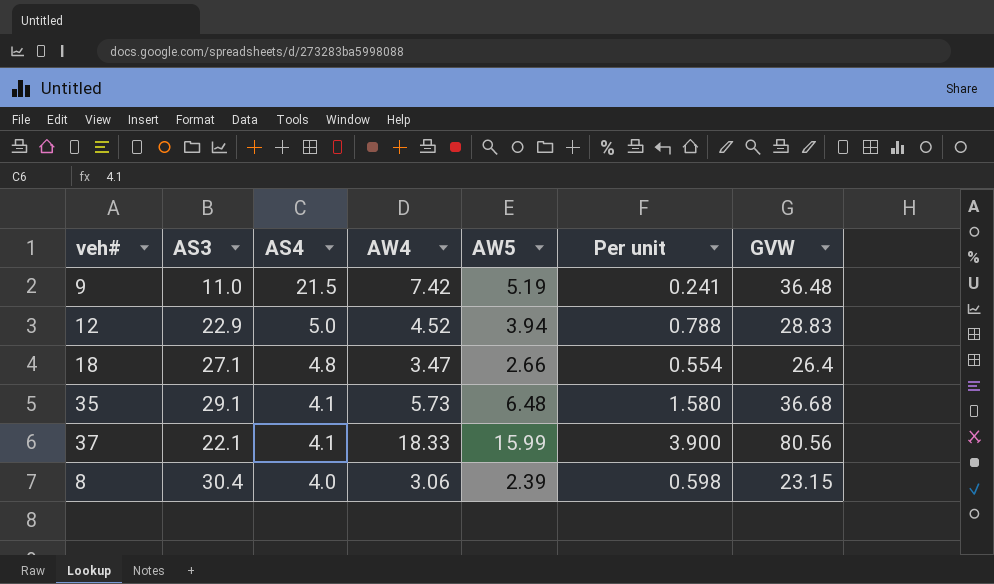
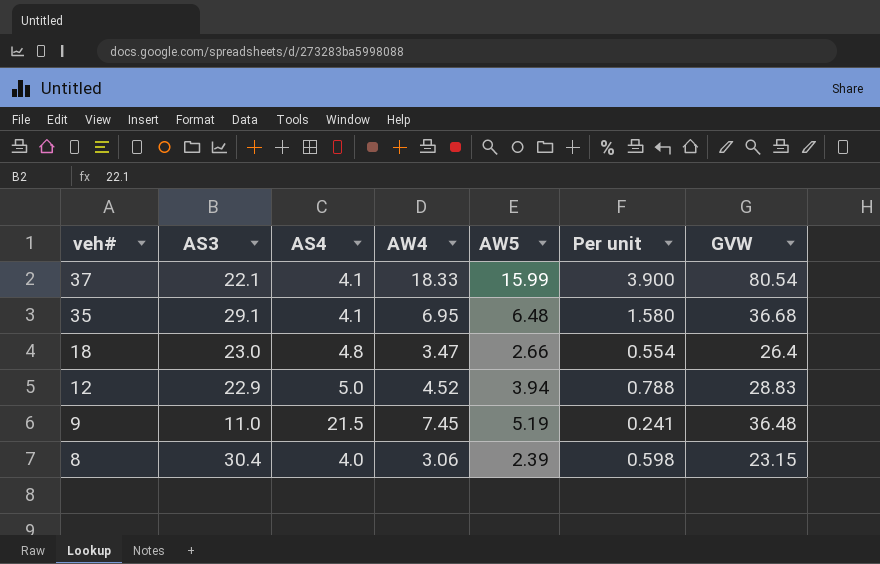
row order: AS4 descending -> veh# descending
37 | GVW: 80.56 -> 80.54
35 | AW4: 5.73 -> 6.95
18 | AS3: 27.1 -> 23.0
9 | AW4: 7.42 -> 7.45

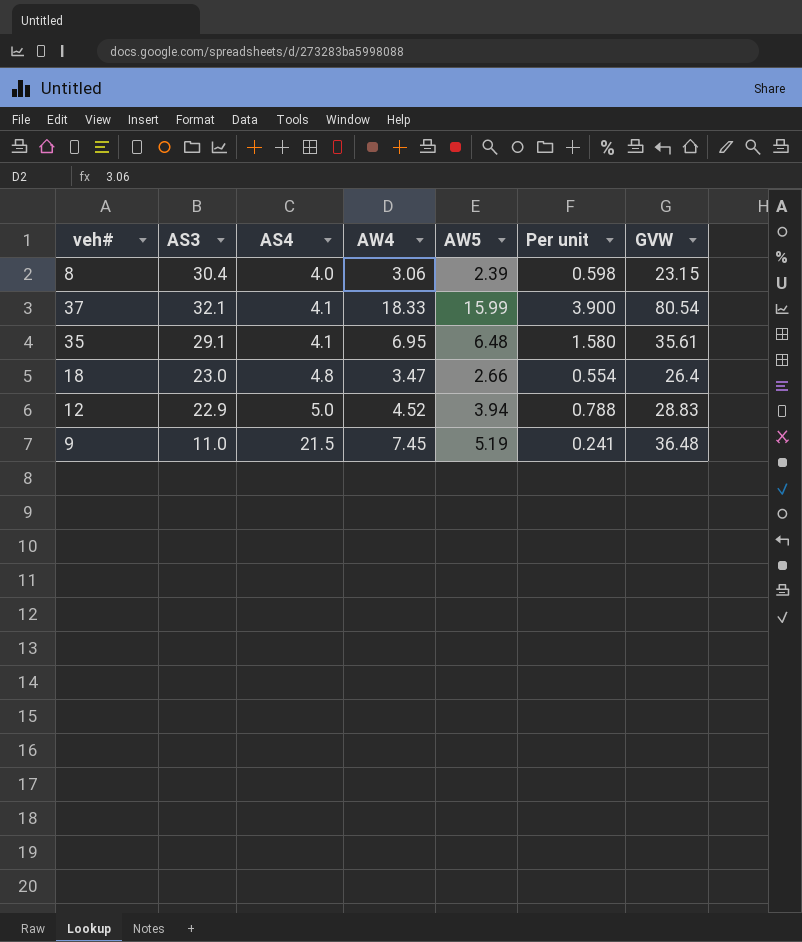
row order: veh# descending -> AS4 ascending
37 | AS3: 22.1 -> 32.1
35 | GVW: 36.68 -> 35.61

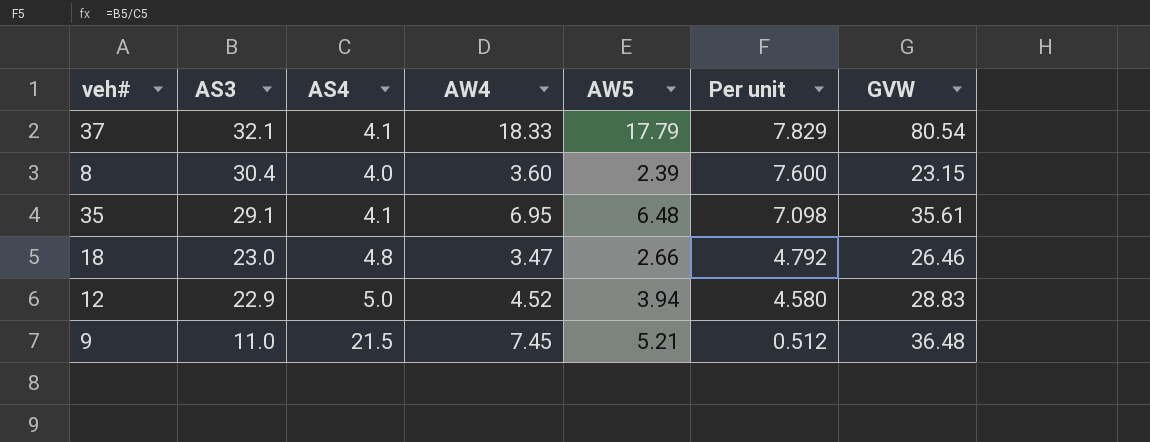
row order: AS4 ascending -> AS3 descending
column Per unit | formula: [AW5] / [AS4] -> [AS3] / [AS4]
37 | AW5: 15.99 -> 17.79
8 | AW4: 3.06 -> 3.60
18 | GVW: 26.4 -> 26.46
9 | AW5: 5.19 -> 5.21

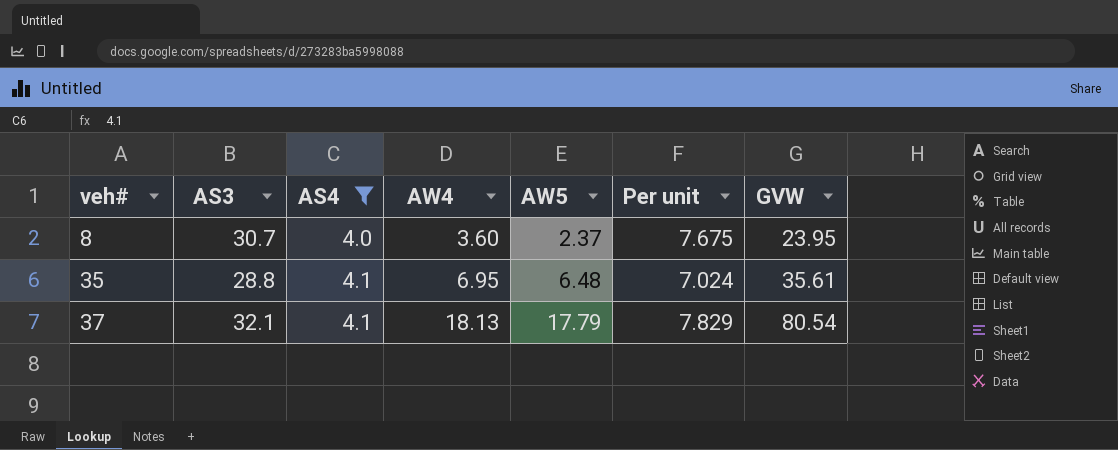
filter: none -> AS4 <= 4.1
row order: AS3 descending -> veh# ascending
8 | AS3: 30.4 -> 30.7
8 | AW5: 2.39 -> 2.37
8 | Per unit: 7.600 -> 7.675
8 | GVW: 23.15 -> 23.95
35 | AS3: 29.1 -> 28.8
35 | Per unit: 7.098 -> 7.024
37 | AW4: 18.33 -> 18.13

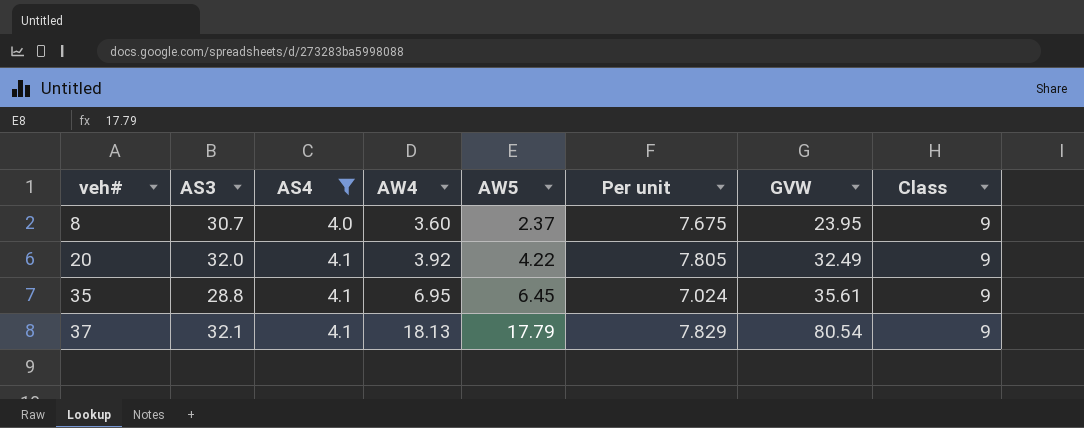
column Class | position: none -> 8
row 20: none -> 32.0 | 4.1 | 3.92 | 4.22 | 7.805 | 32.49 | 9
35 | AW5: 6.48 -> 6.45

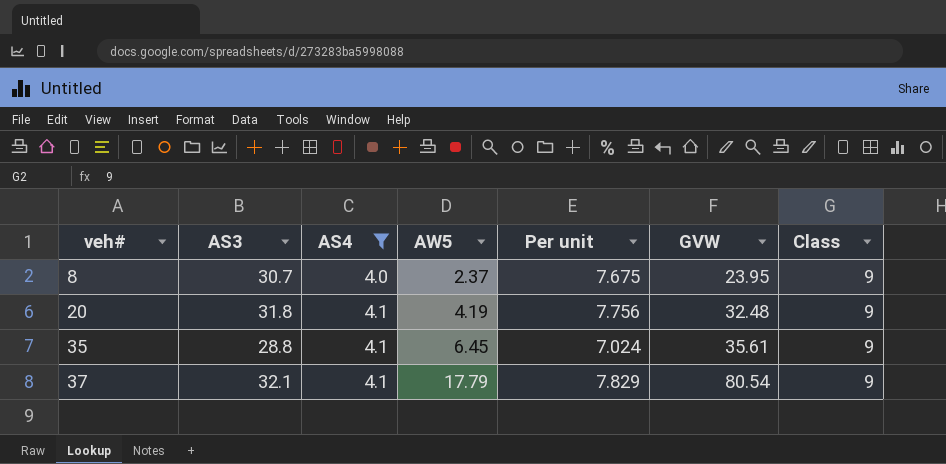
column AW4 | position: 4 -> none
20 | AS3: 32.0 -> 31.8
20 | AW5: 4.22 -> 4.19
20 | Per unit: 7.805 -> 7.756
20 | GVW: 32.49 -> 32.48

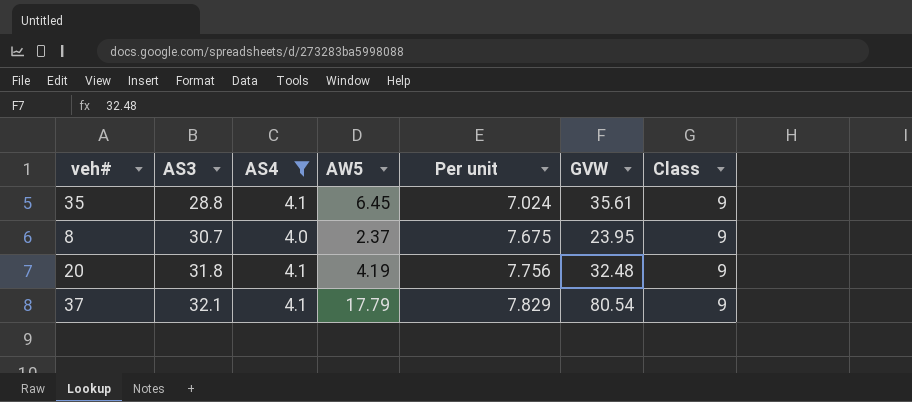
row order: veh# ascending -> AS3 ascending

